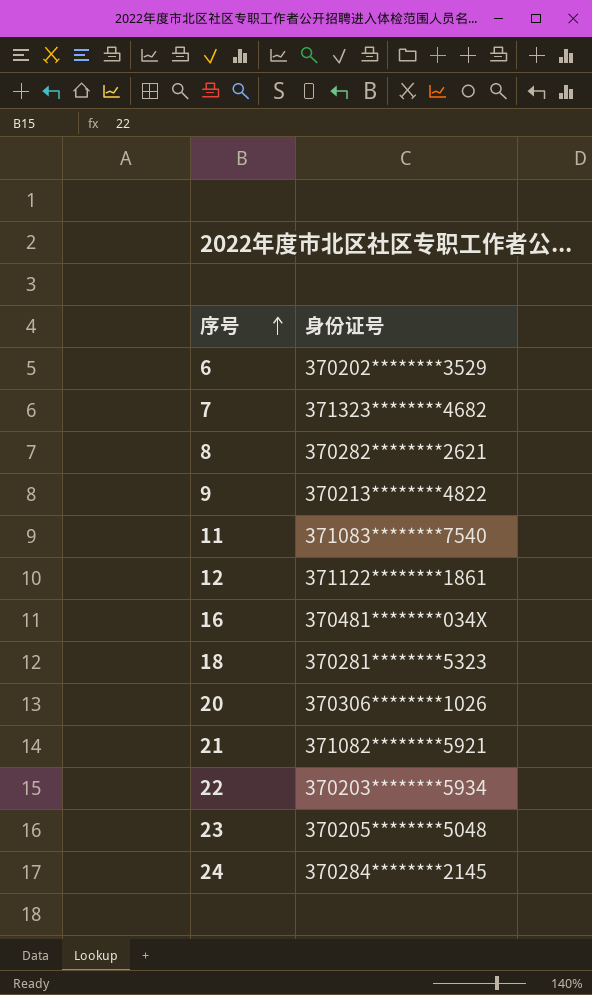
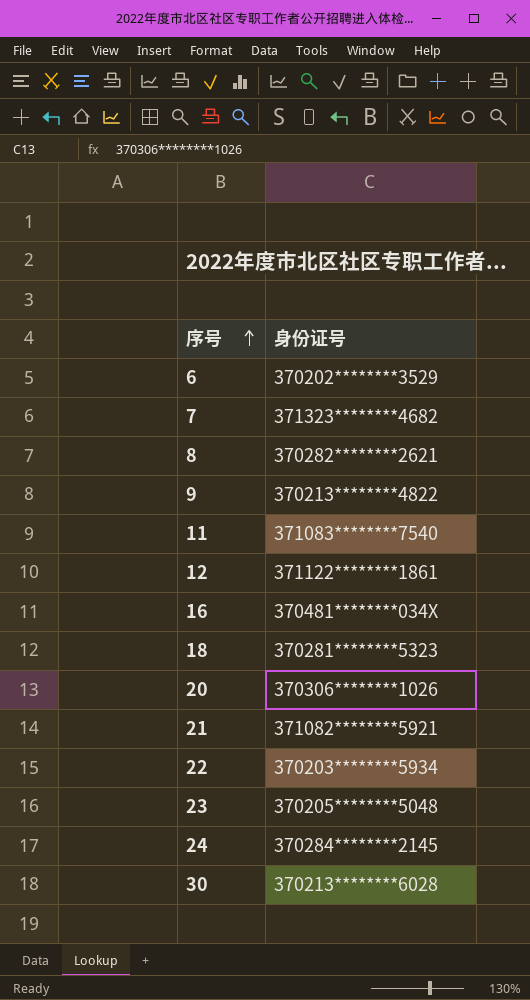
row 30: none -> 370213********6028

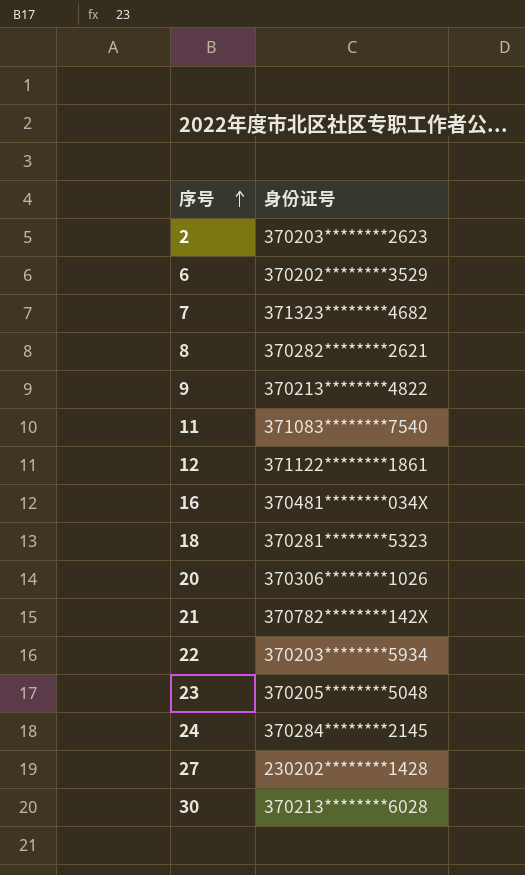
row 2: none -> 370203********2623
21 | 身份证号: 371082********5921 -> 370782********142X
row 27: none -> 230202********1428

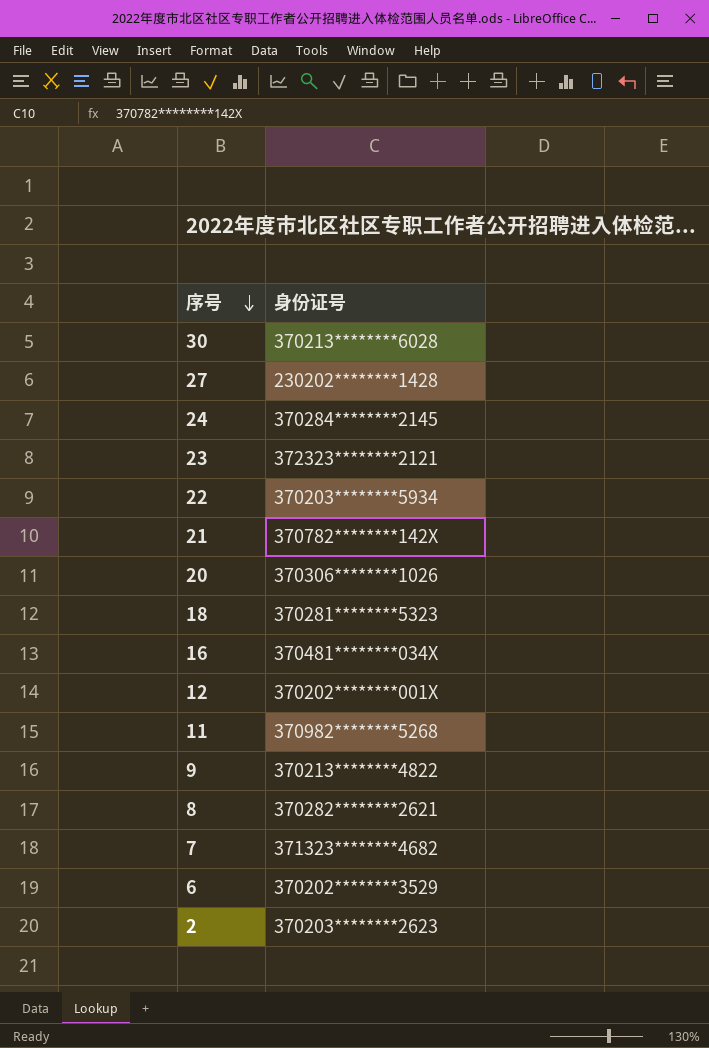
row order: 序号 ascending -> 序号 descending
23 | 身份证号: 370205********5048 -> 372323********2121
12 | 身份证号: 371122********1861 -> 370202********001X
11 | 身份证号: 371083********7540 -> 370982********5268

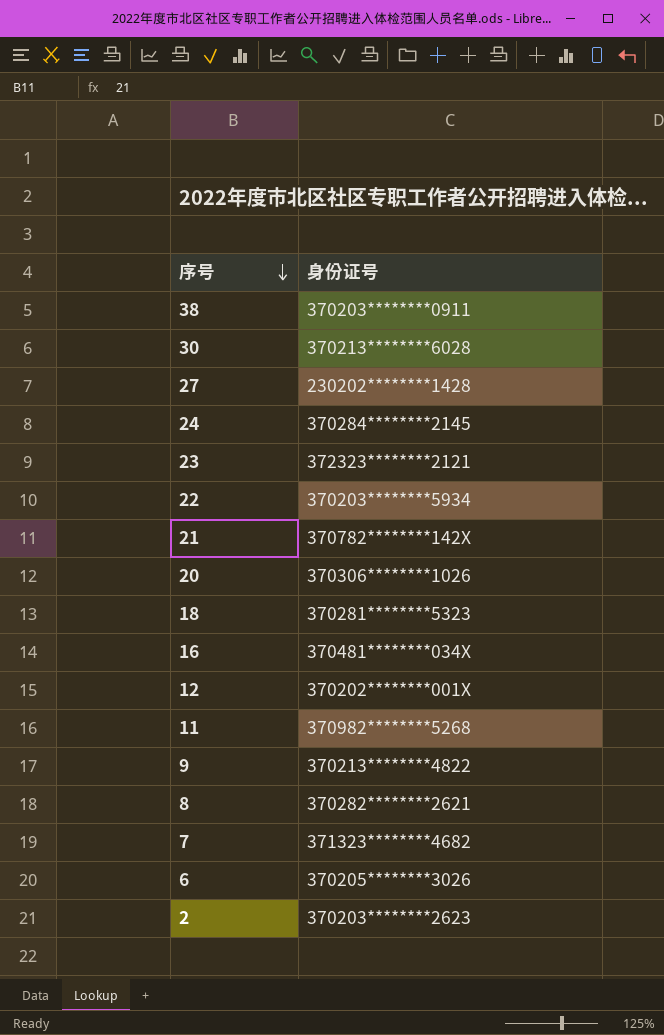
row 38: none -> 370203********0911
6 | 身份证号: 370202********3529 -> 370205********3026

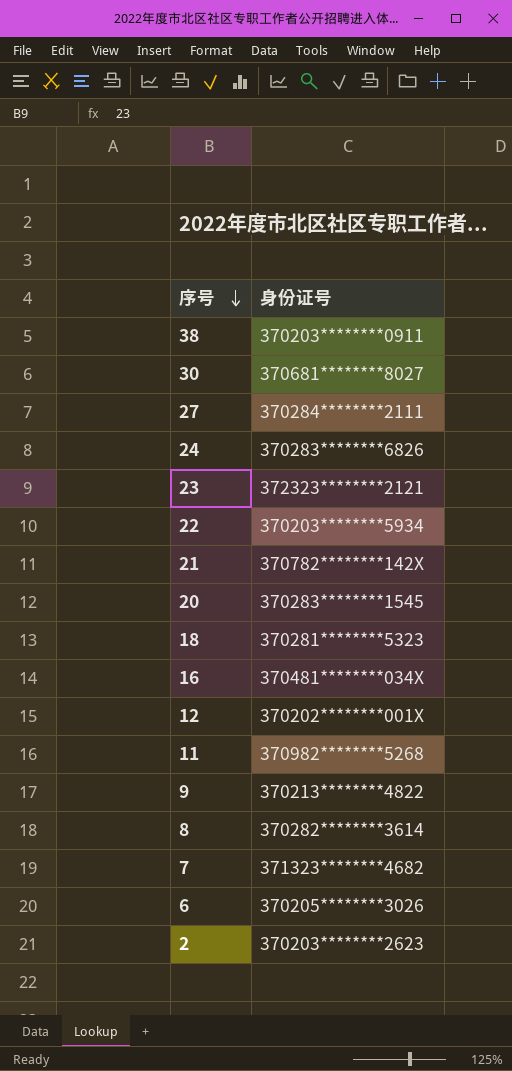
30 | 身份证号: 370213********6028 -> 370681********8027
27 | 身份证号: 230202********1428 -> 370284********2111
24 | 身份证号: 370284********2145 -> 370283********6826
20 | 身份证号: 370306********1026 -> 370283********1545
8 | 身份证号: 370282********2621 -> 370282********3614

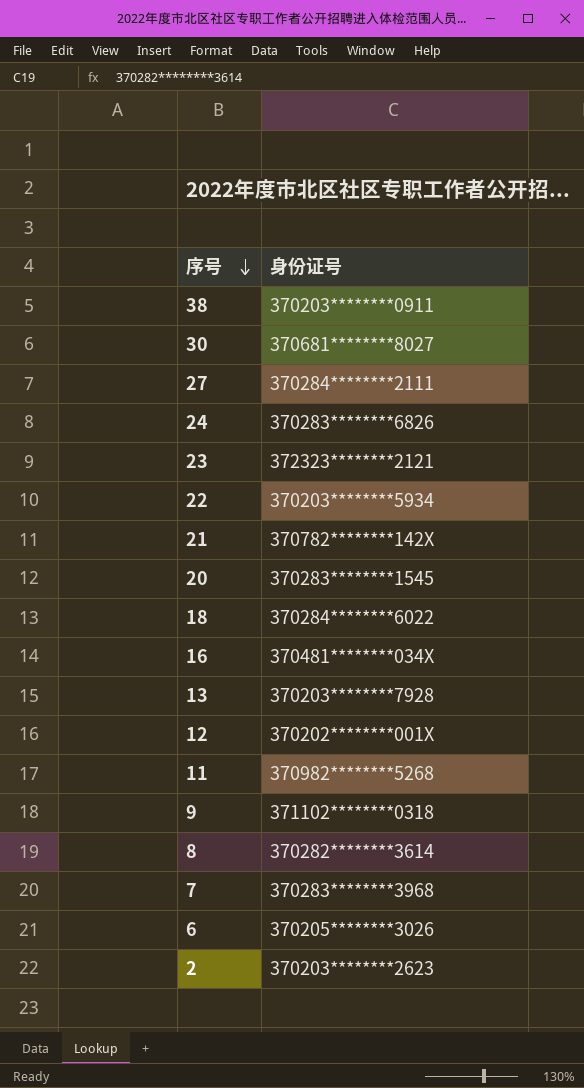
18 | 身份证号: 370281********5323 -> 370284********6022
row 13: none -> 370203********7928
9 | 身份证号: 370213********4822 -> 371102********0318
7 | 身份证号: 371323********4682 -> 370283********3968

